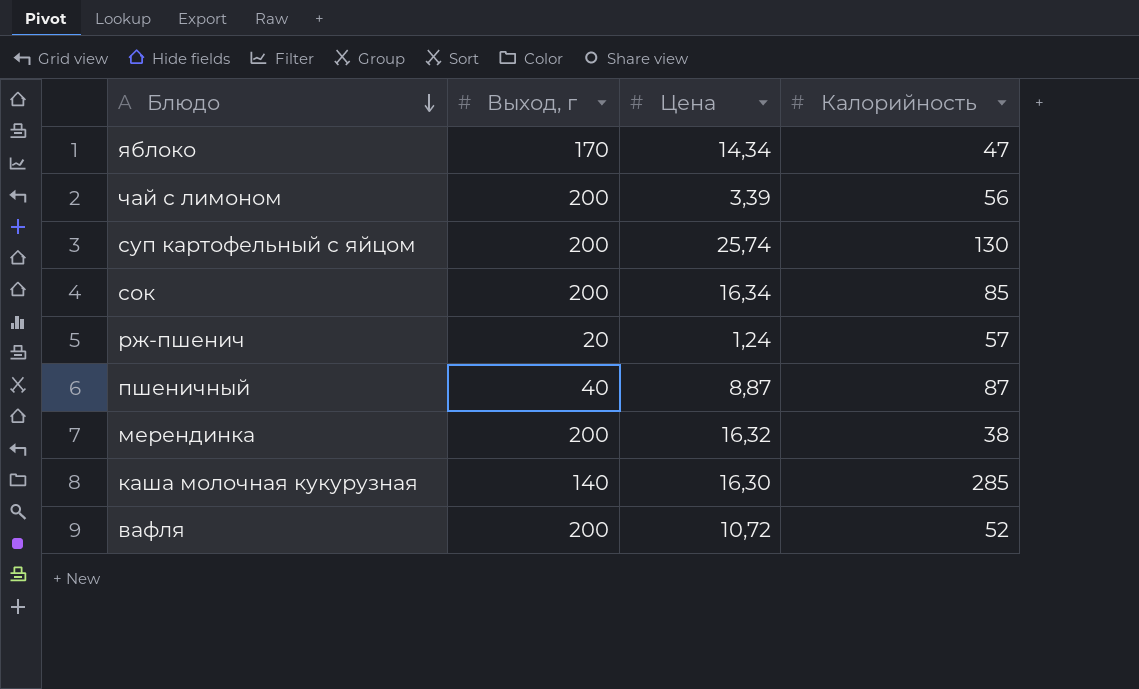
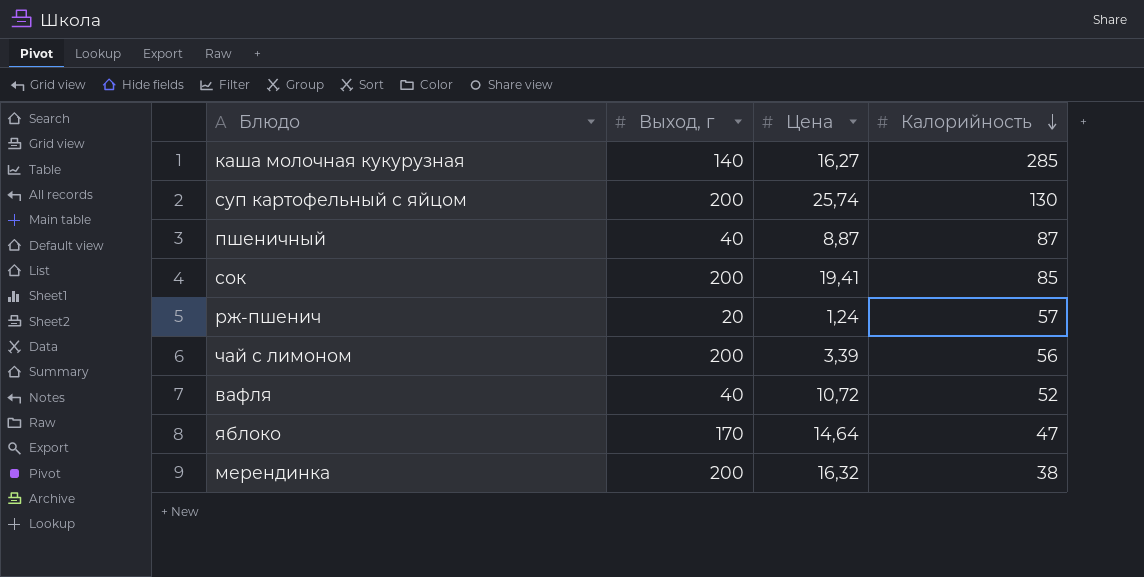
row order: Блюдо descending -> Калорийность descending
каша молочная кукурузная | Цена: 16,30 -> 16,27
сок | Цена: 16,34 -> 19,41
вафля | Выход, г: 200 -> 40
яблоко | Цена: 14,34 -> 14,64

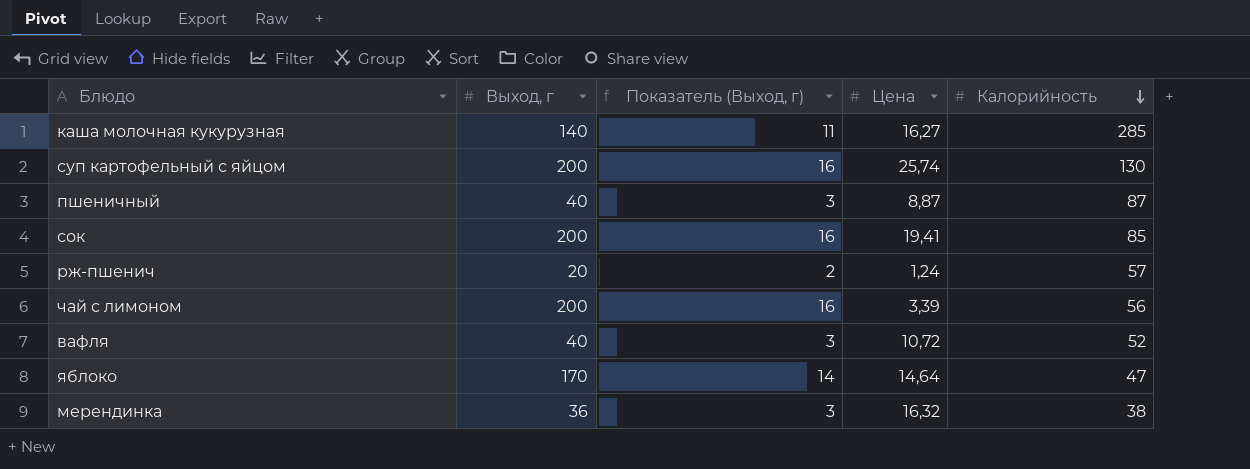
column Показатель (Выход, г) | formula: none -> [Выход, г] * 0,08
мерендинка | Выход, г: 200 -> 36

